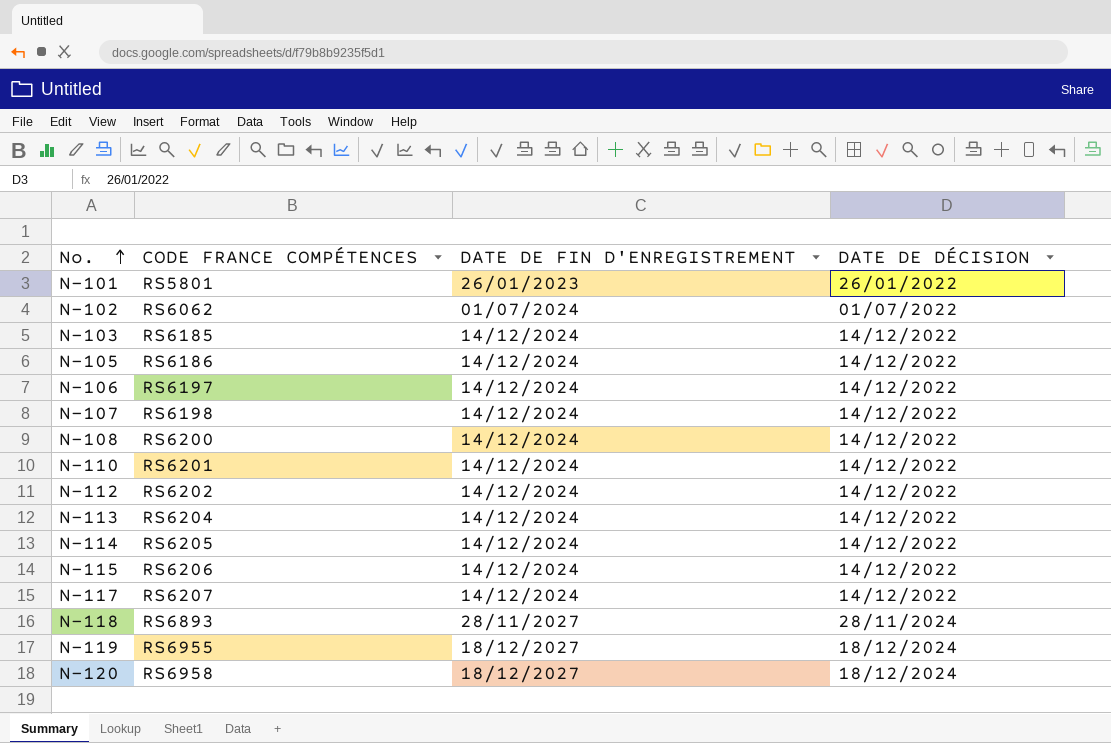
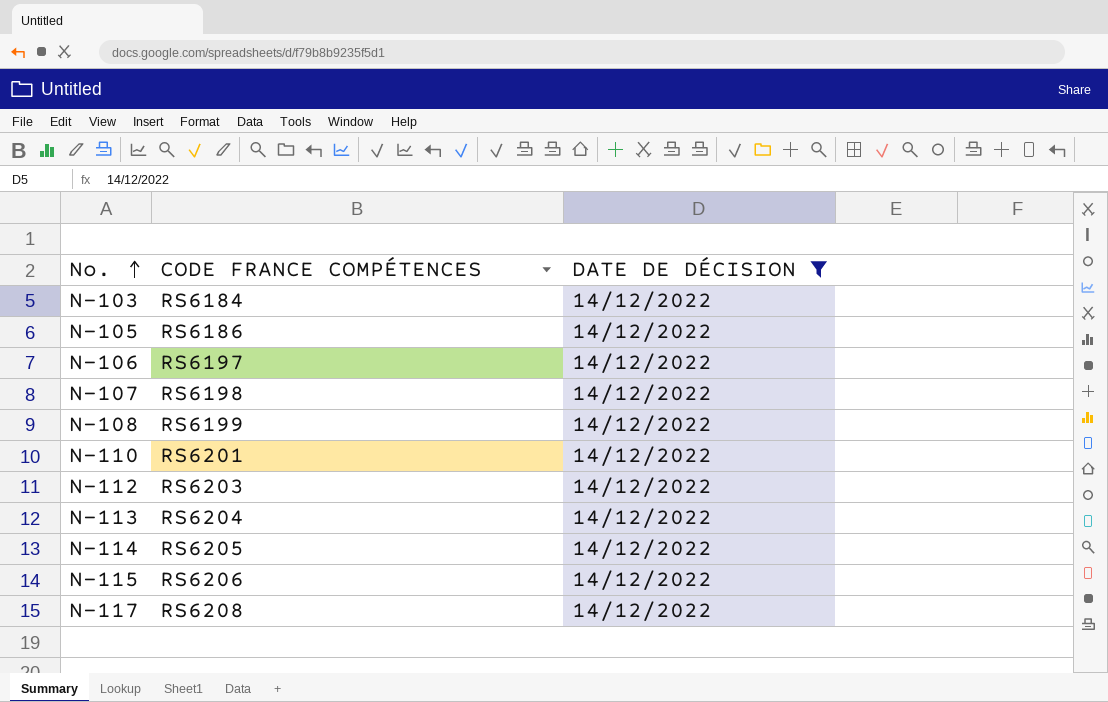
filter: none -> DATE DE DÉCISION = 14/12/2022
column DATE DE FIN D'ENREGISTREMENT | position: 3 -> none
N-103 | CODE FRANCE COMPÉTENCES: RS6185 -> RS6184
N-108 | CODE FRANCE COMPÉTENCES: RS6200 -> RS6199
N-112 | CODE FRANCE COMPÉTENCES: RS6202 -> RS6203
N-117 | CODE FRANCE COMPÉTENCES: RS6207 -> RS6208

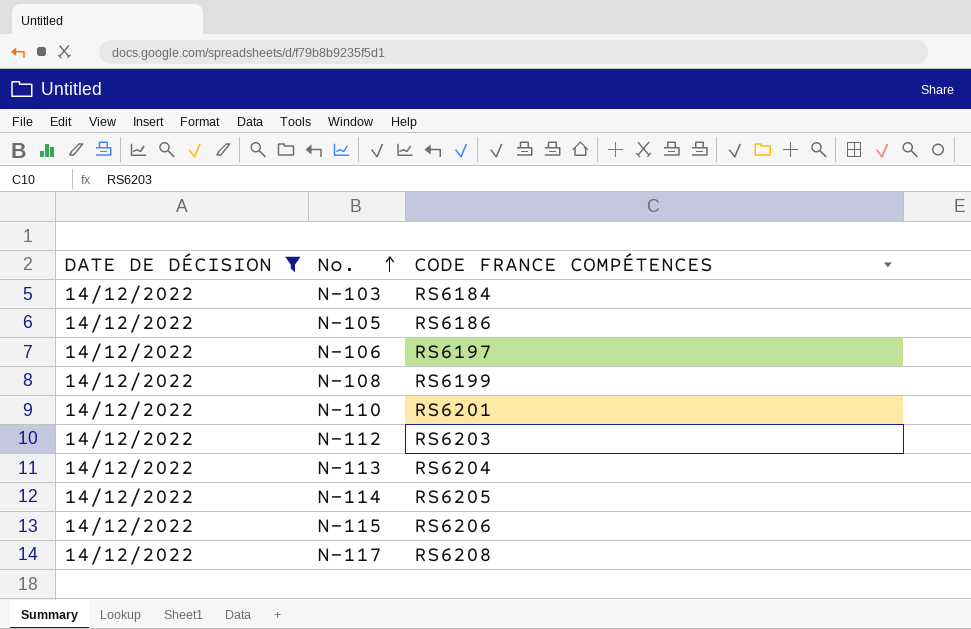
column DATE DE DÉCISION | position: 3 -> 1
row N-107: RS6198 | 14/12/2022 -> none

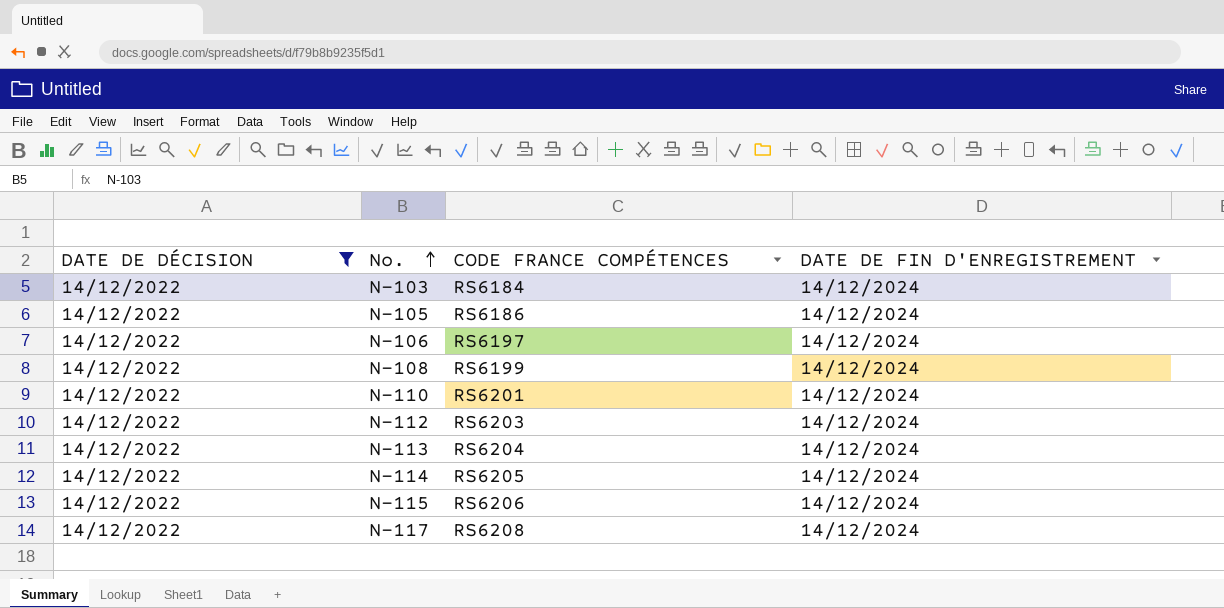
column DATE DE FIN D'ENREGISTREMENT | position: none -> 4

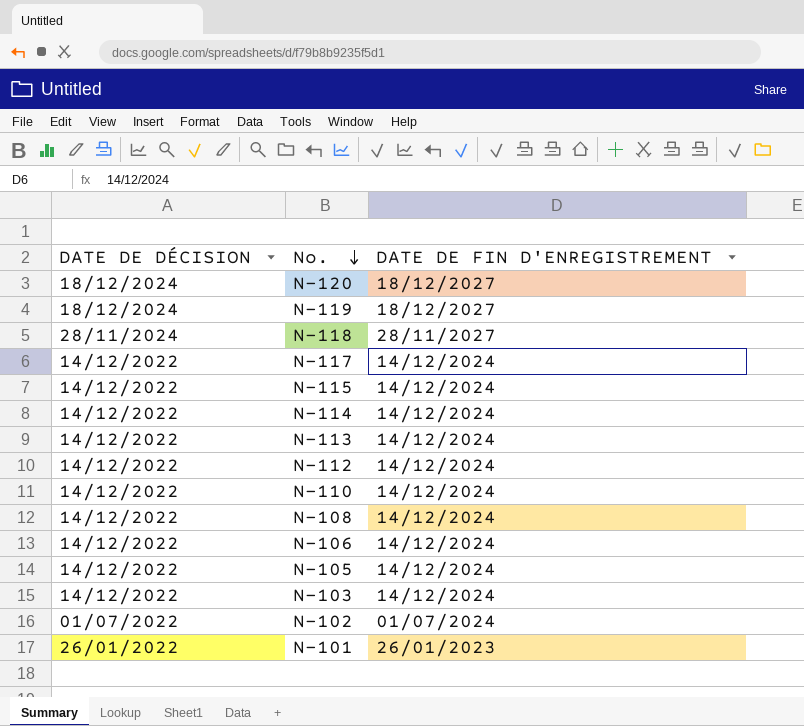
filter: DATE DE DÉCISION = 14/12/2022 -> none
row order: No. ascending -> No. descending
column CODE FRANCE COMPÉTENCES | position: 3 -> none

